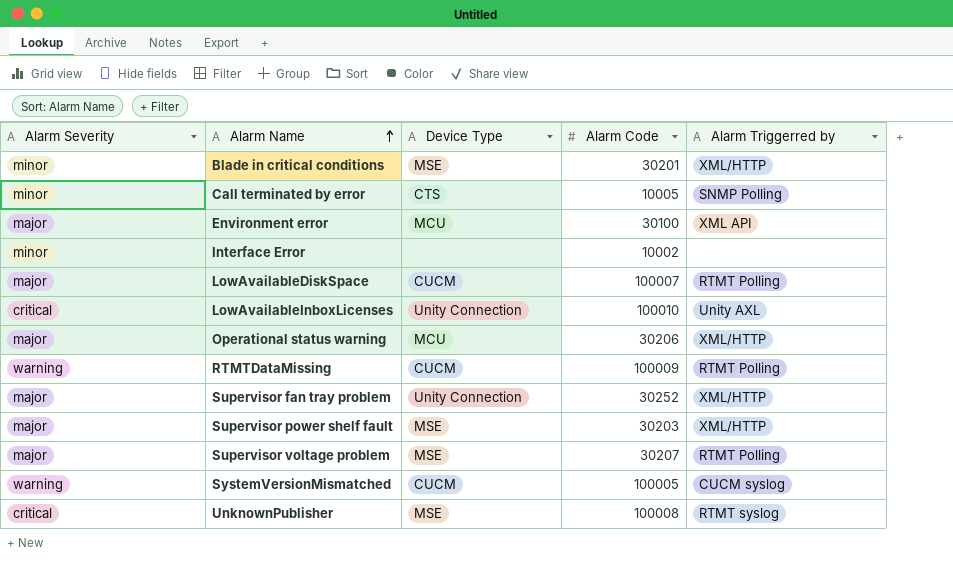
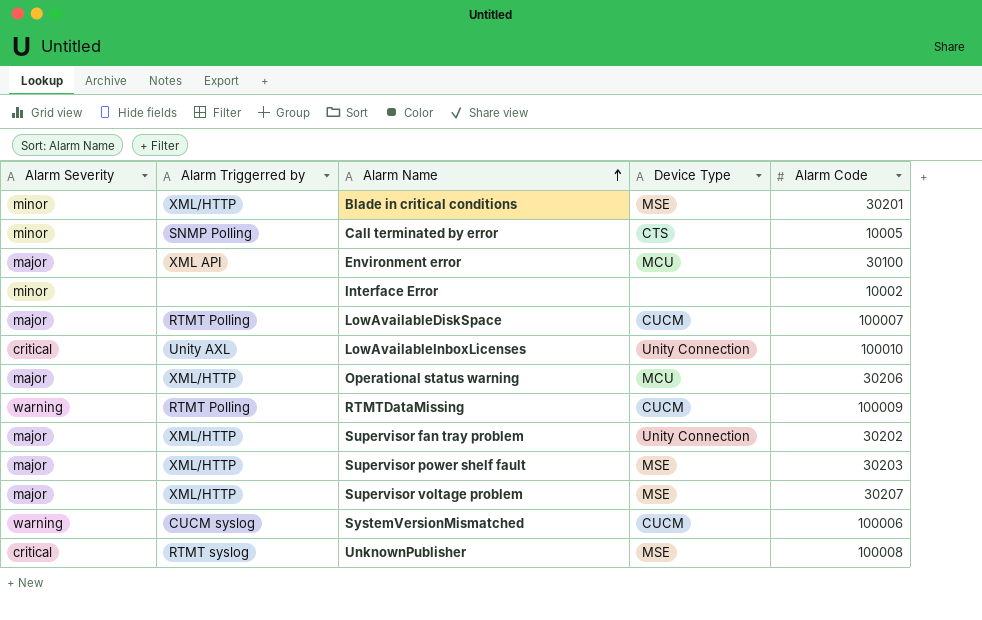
column Alarm Triggerred by | position: 5 -> 2
Supervisor fan tray problem | Alarm Code: 30252 -> 30202
Supervisor voltage problem | Alarm Triggerred by: RTMT Polling -> XML/HTTP
SystemVersionMismatched | Alarm Code: 100005 -> 100006

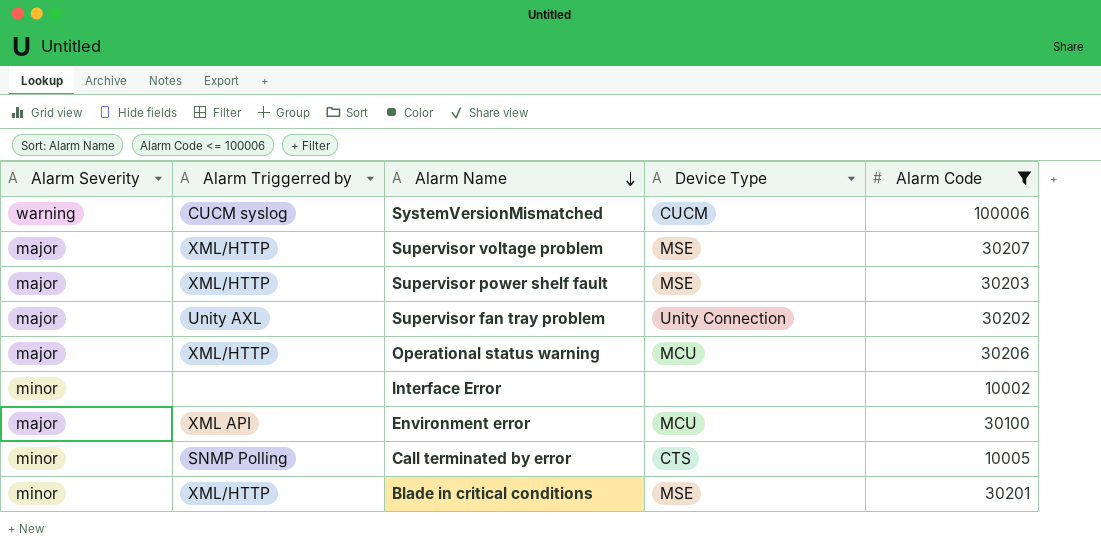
filter: none -> Alarm Code <= 100006
row order: Alarm Name ascending -> Alarm Name descending
Supervisor fan tray problem | Alarm Triggerred by: XML/HTTP -> Unity AXL

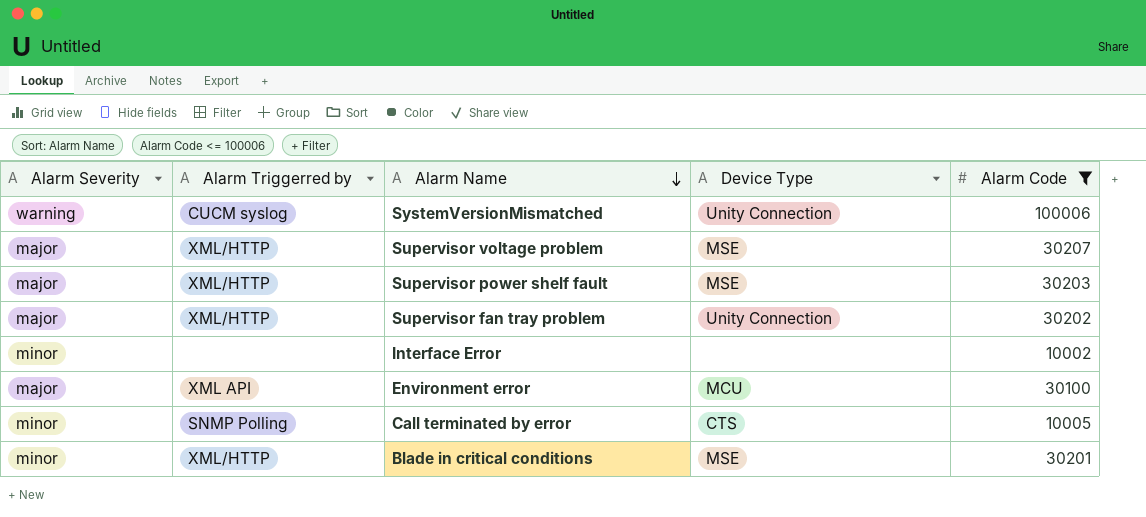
row Operational status warning: major | XML/HTTP | MCU | 30206 -> none
SystemVersionMismatched | Device Type: CUCM -> Unity Connection
Supervisor fan tray problem | Alarm Triggerred by: Unity AXL -> XML/HTTP

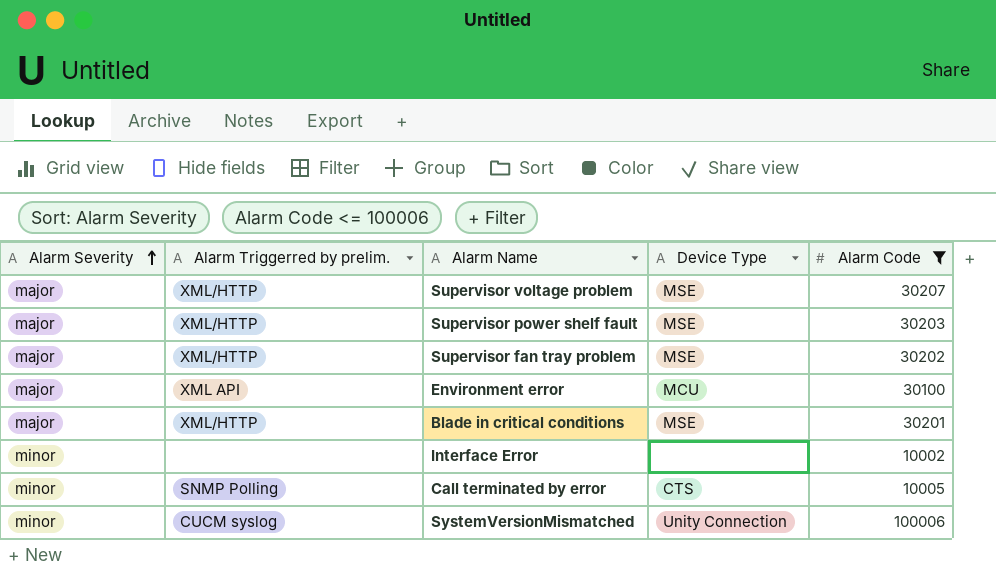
row order: Alarm Name descending -> Alarm Severity ascending
column name: Alarm Triggerred by -> Alarm Triggerred by prelim.
Supervisor fan tray problem | Device Type: Unity Connection -> MSE
Blade in critical conditions | Alarm Severity: minor -> major
SystemVersionMismatched | Alarm Severity: warning -> minor

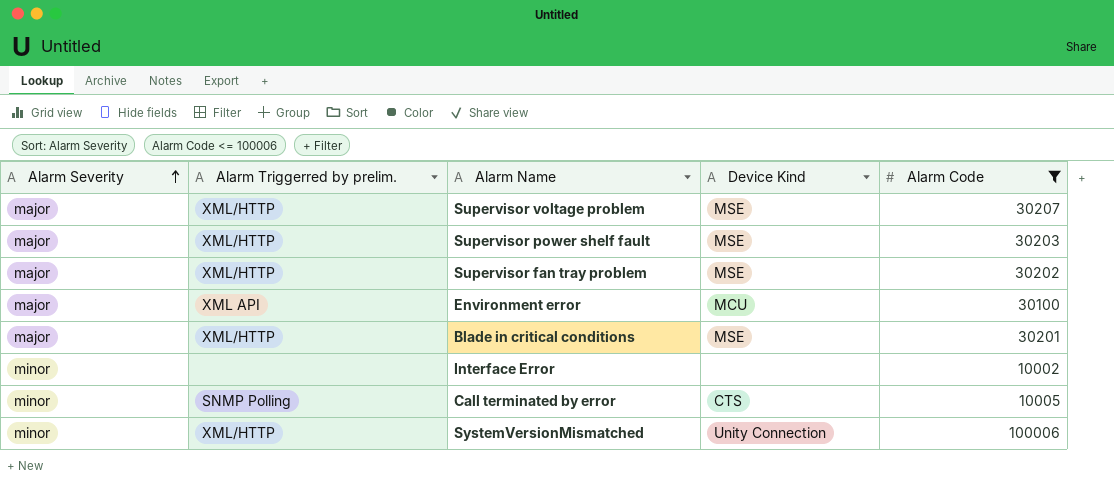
column name: Device Type -> Device Kind
SystemVersionMismatched | Alarm Triggerred by prelim.: CUCM syslog -> XML/HTTP

